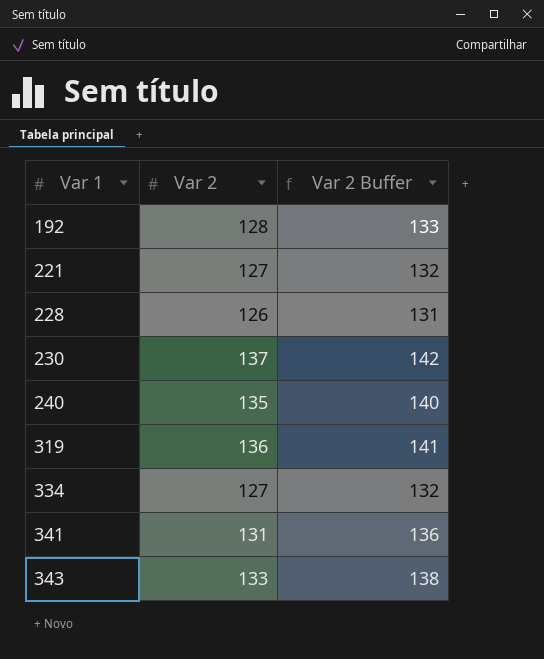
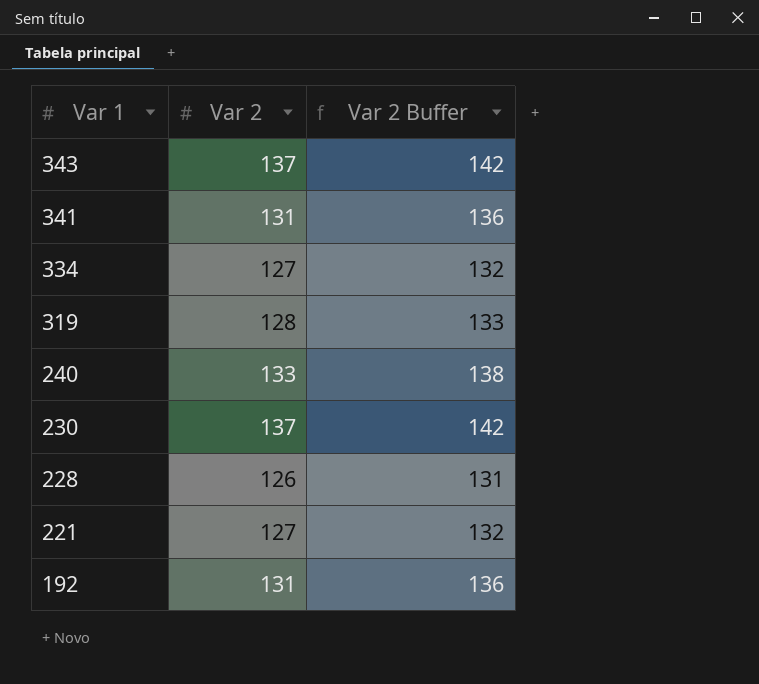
row order: Var 1 ascending -> Var 1 descending
343 | Var 2: 133 -> 137
343 | Var 2 Buffer: 138 -> 142
319 | Var 2: 136 -> 128
319 | Var 2 Buffer: 141 -> 133
240 | Var 2: 135 -> 133
240 | Var 2 Buffer: 140 -> 138
192 | Var 2: 128 -> 131
192 | Var 2 Buffer: 133 -> 136

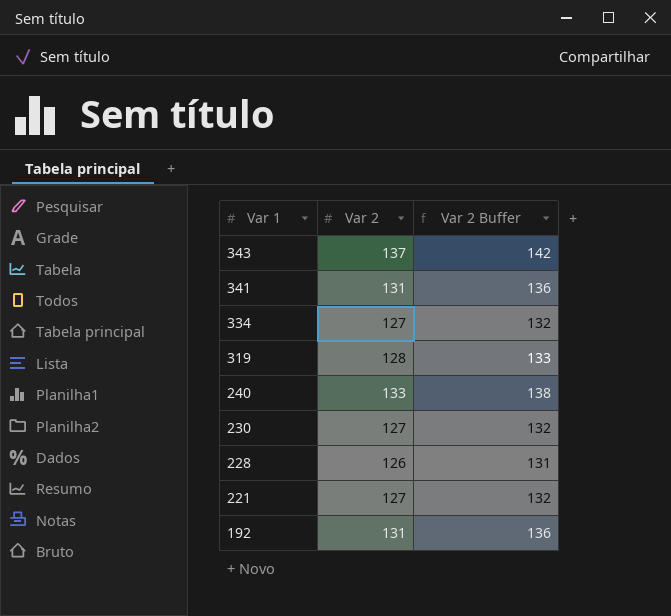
230 | Var 2: 137 -> 127
230 | Var 2 Buffer: 142 -> 132

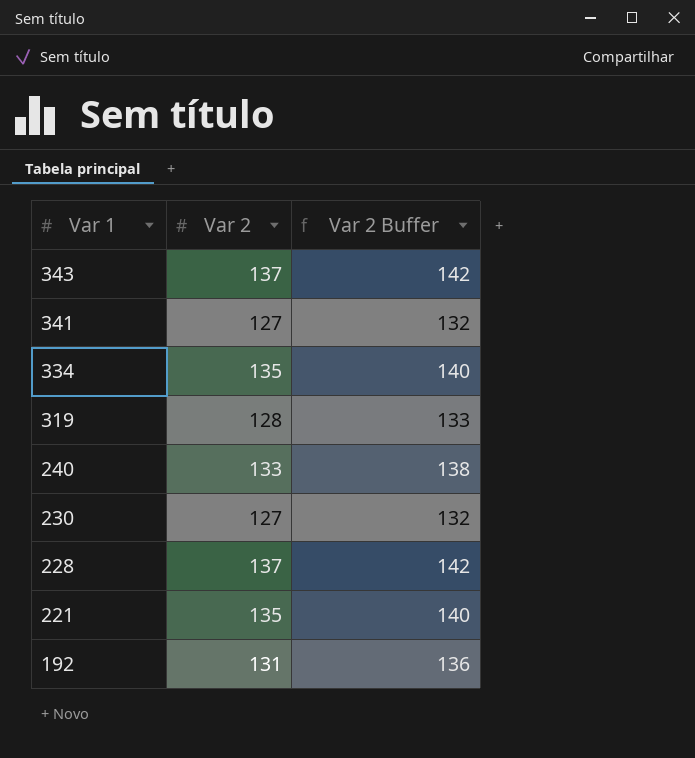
341 | Var 2: 131 -> 127
341 | Var 2 Buffer: 136 -> 132
334 | Var 2: 127 -> 135
334 | Var 2 Buffer: 132 -> 140
228 | Var 2: 126 -> 137
228 | Var 2 Buffer: 131 -> 142
221 | Var 2: 127 -> 135
221 | Var 2 Buffer: 132 -> 140

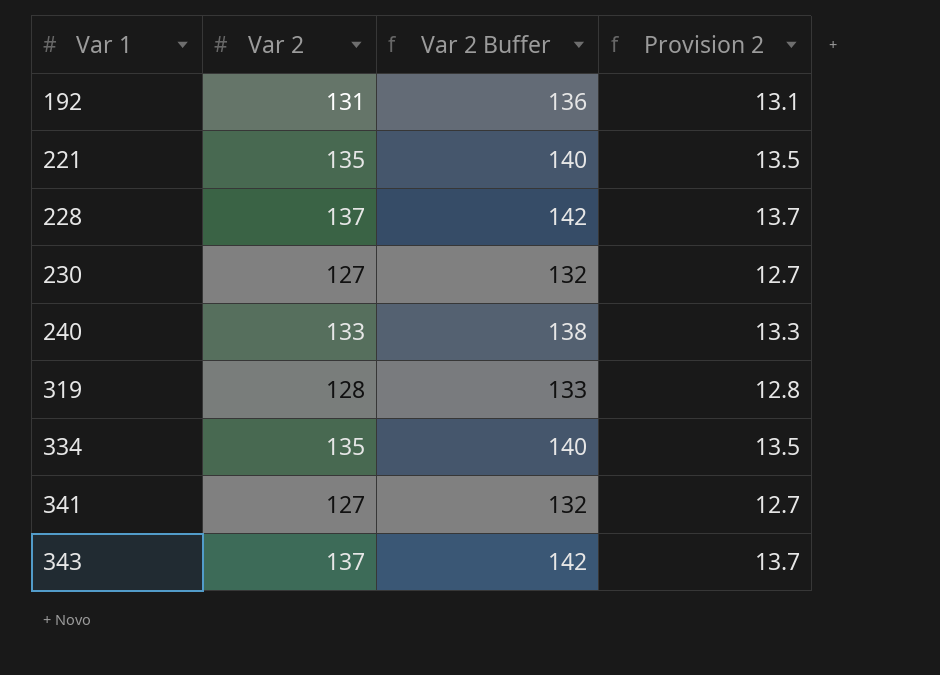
row order: Var 1 descending -> Var 1 ascending
column Provision 2 | formula: none -> [Var 2] * 0.1

